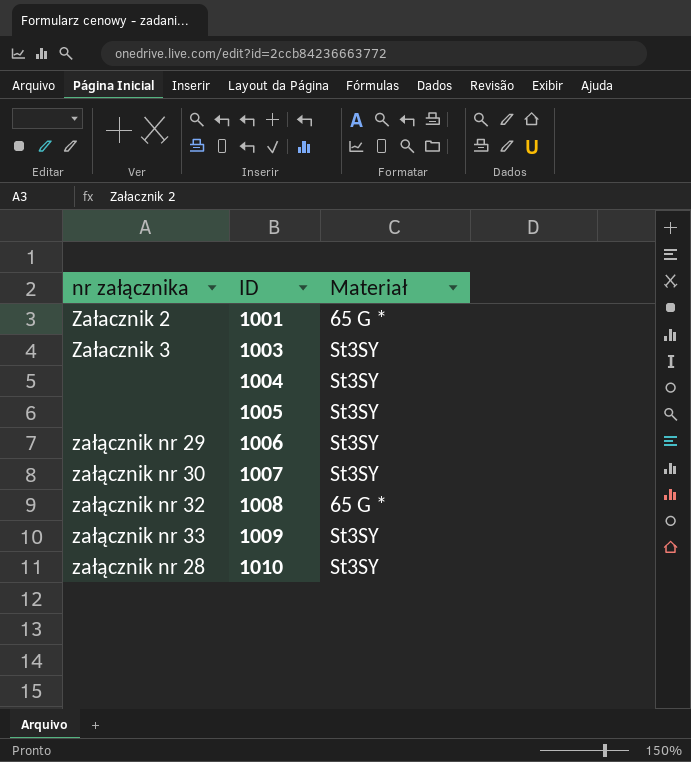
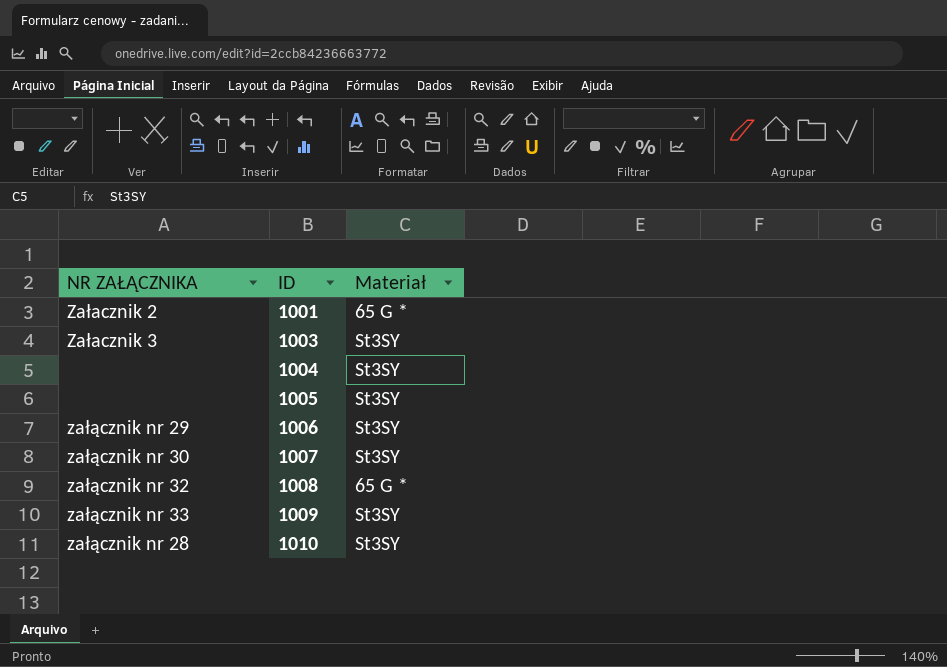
column name: nr załącznika -> NR ZAŁĄCZNIKA

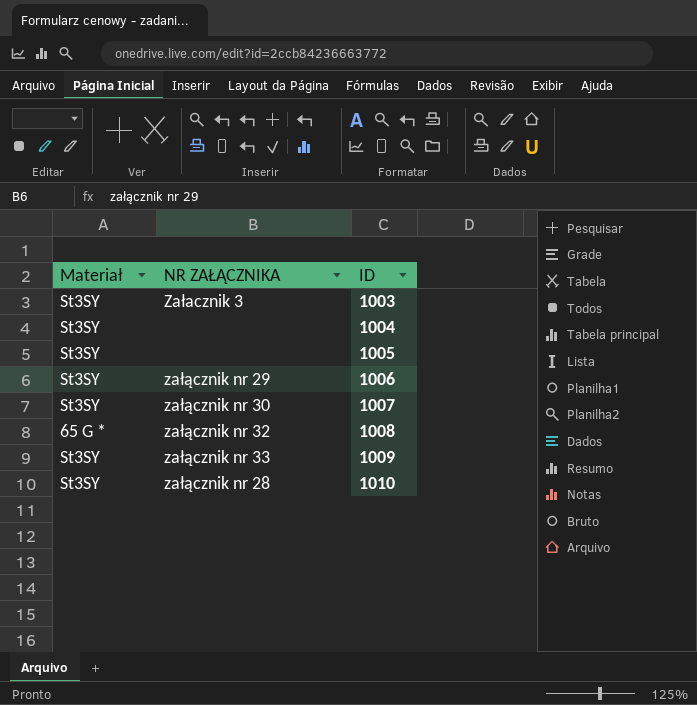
column Materiał | position: 3 -> 1
row 1001: Załacznik 2 | 65 G * -> none

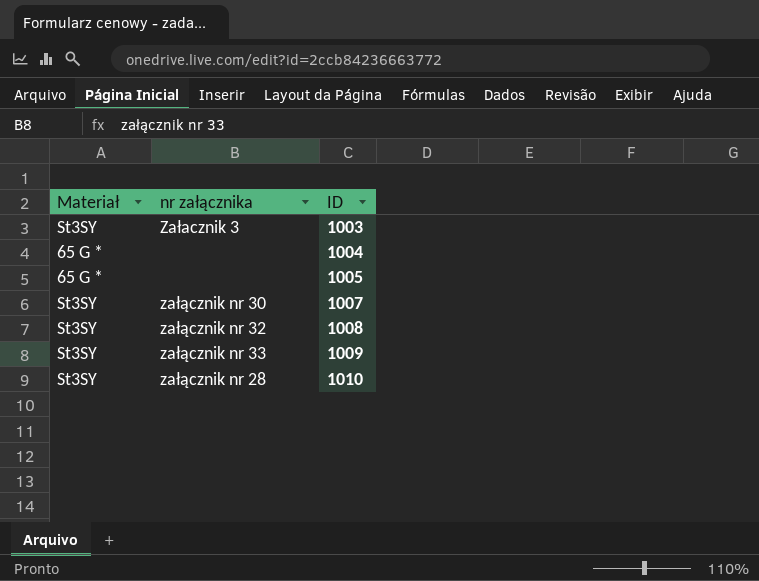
column name: NR ZAŁĄCZNIKA -> nr załącznika
row 1006: St3SY | załącznik nr 29 -> none
1004 | Materiał: St3SY -> 65 G *
1005 | Materiał: St3SY -> 65 G *
1008 | Materiał: 65 G * -> St3SY

